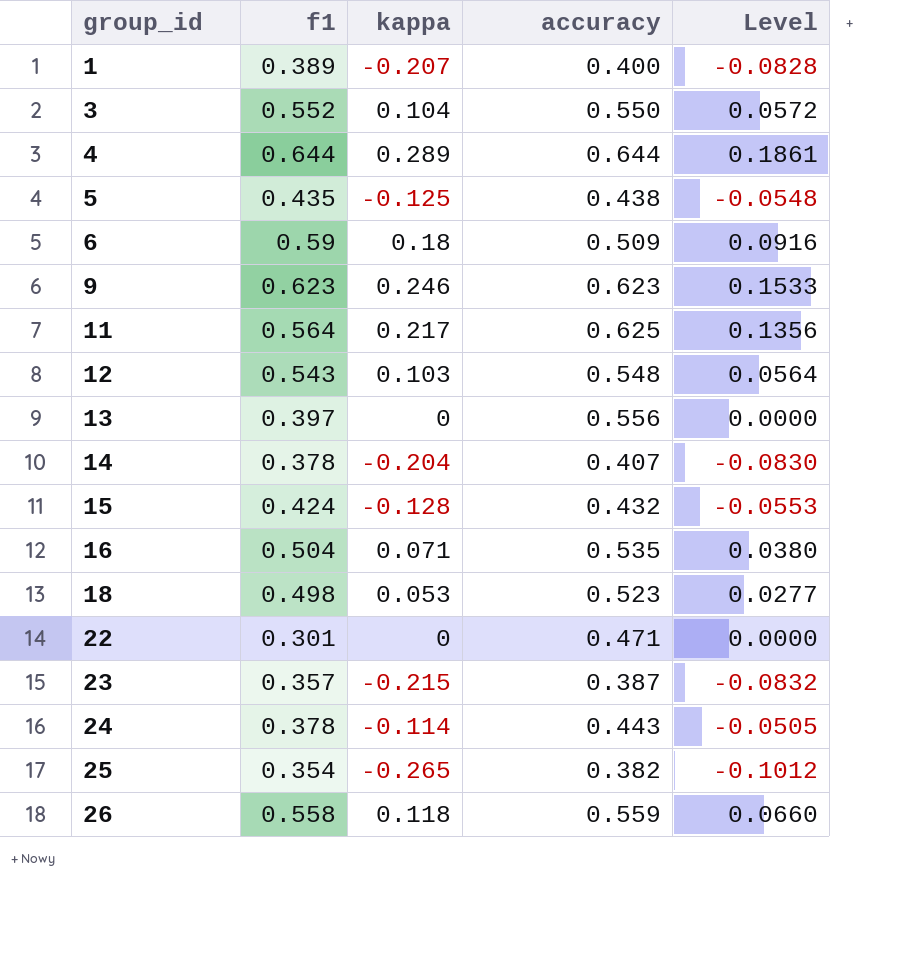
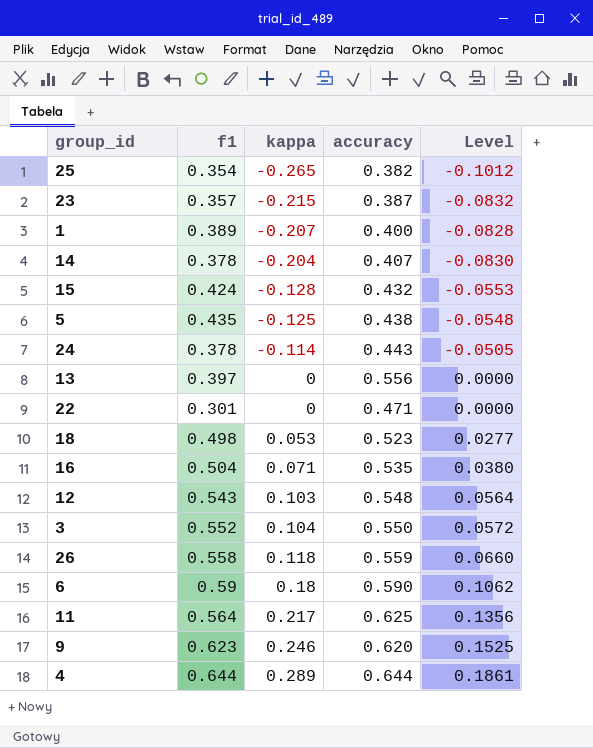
row order: group_id ascending -> kappa ascending
6 | accuracy: 0.509 -> 0.590
6 | Level: 0.0916 -> 0.1062
9 | accuracy: 0.623 -> 0.620
9 | Level: 0.1533 -> 0.1525

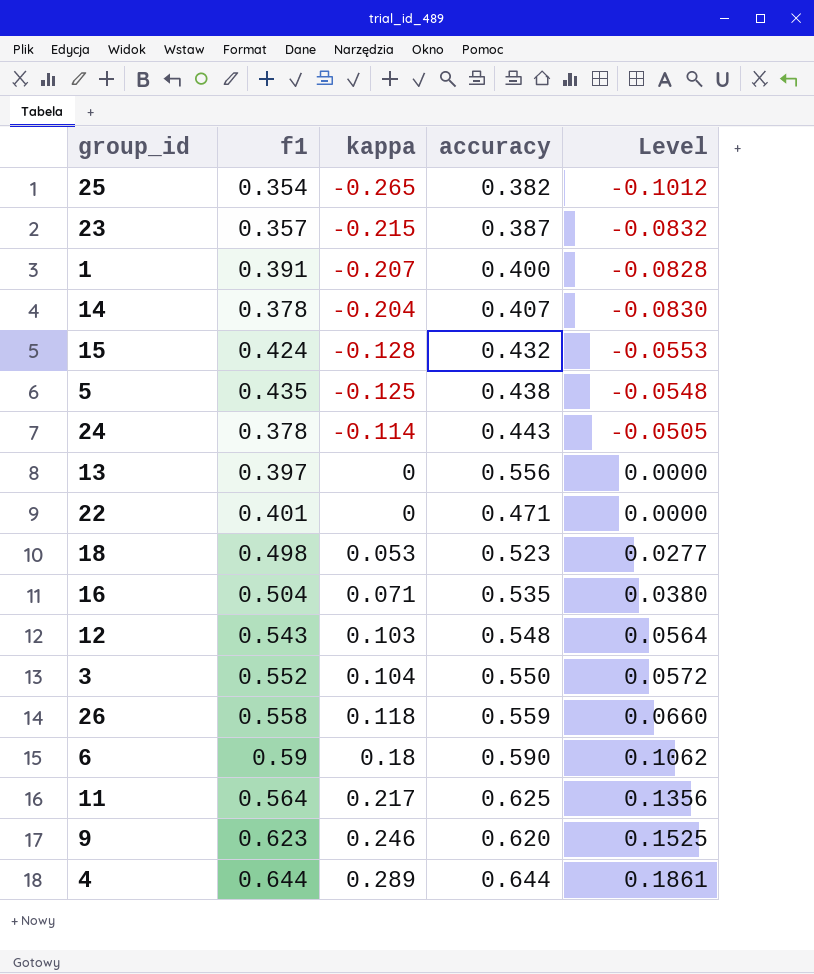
1 | f1: 0.389 -> 0.391
22 | f1: 0.301 -> 0.401

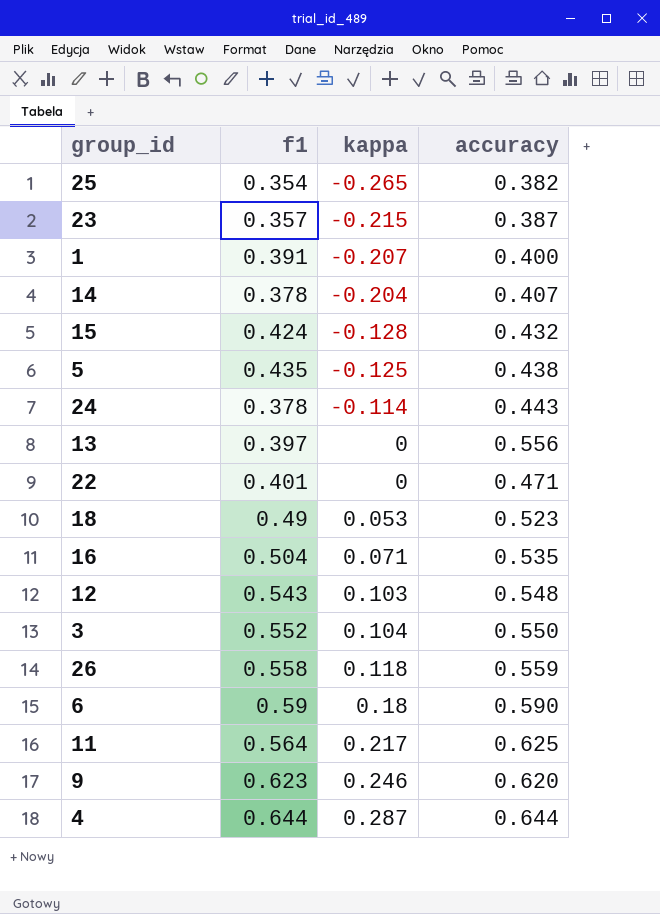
column Level | formula: [kappa] * [accuracy] -> none
18 | f1: 0.498 -> 0.49
4 | kappa: 0.289 -> 0.287

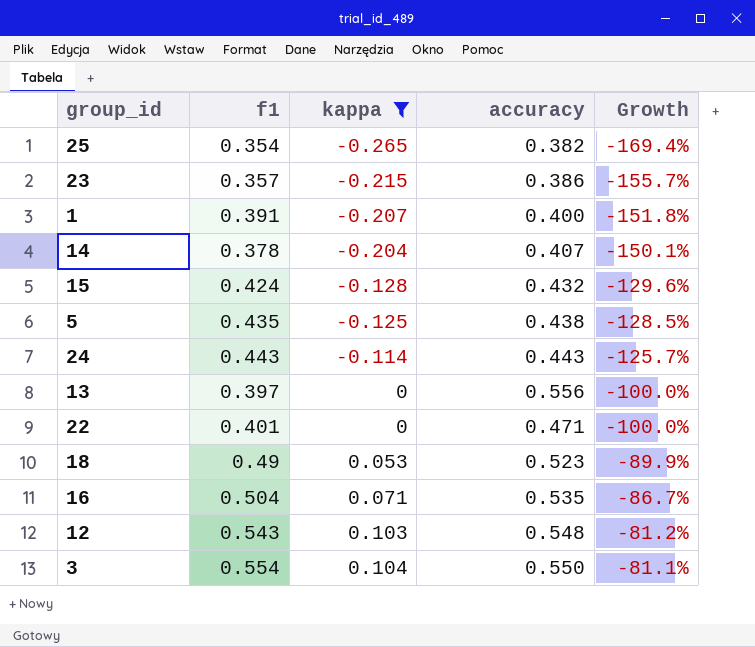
filter: none -> kappa <= 0.104
column Growth | formula: none -> ([kappa] - [accuracy]) / [accuracy]
23 | accuracy: 0.387 -> 0.386
24 | f1: 0.378 -> 0.443
3 | f1: 0.552 -> 0.554

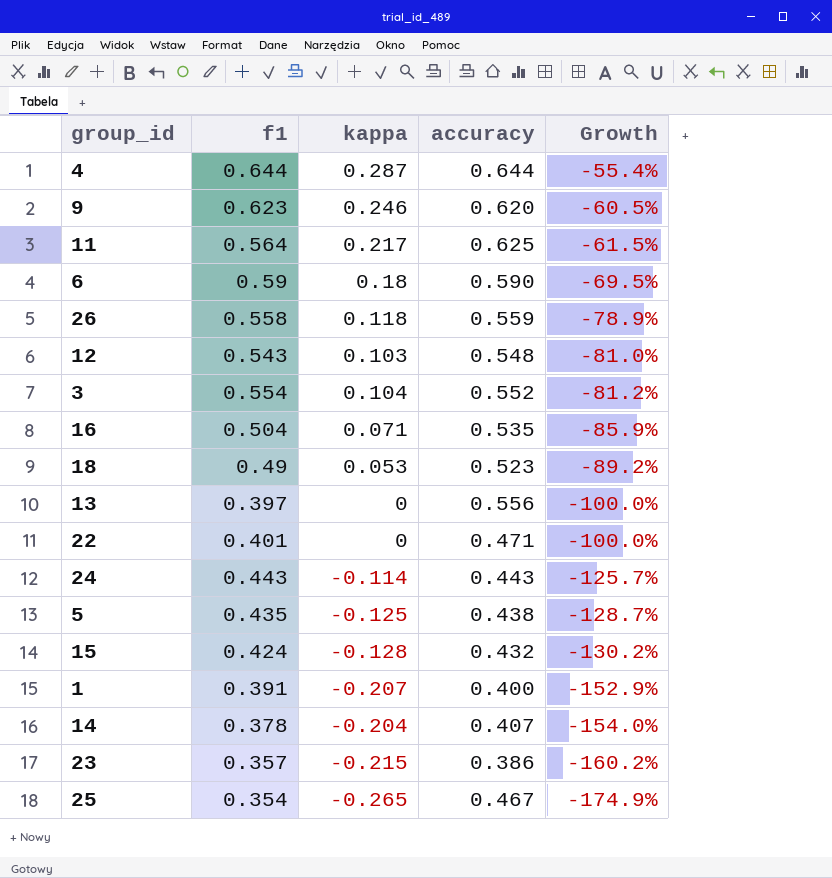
filter: kappa <= 0.104 -> none
row order: kappa ascending -> Growth descending
column Growth | formula: ([kappa] - [accuracy]) / [accuracy] -> ([kappa] - [f1]) / [f1]
3 | accuracy: 0.550 -> 0.552
25 | accuracy: 0.382 -> 0.467

